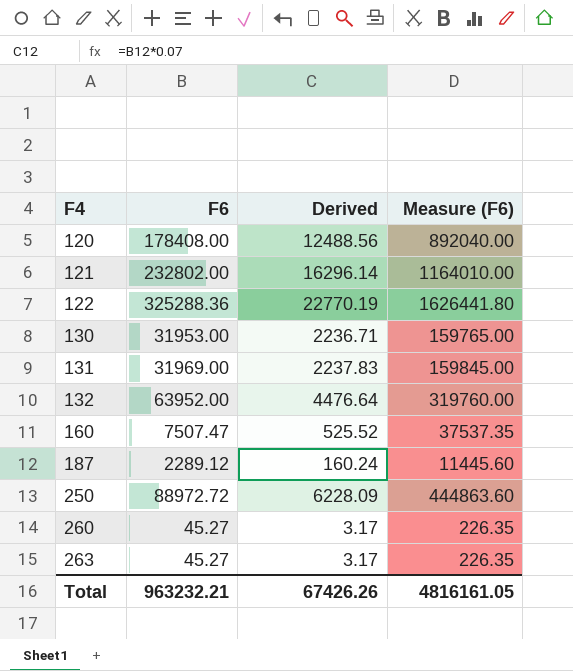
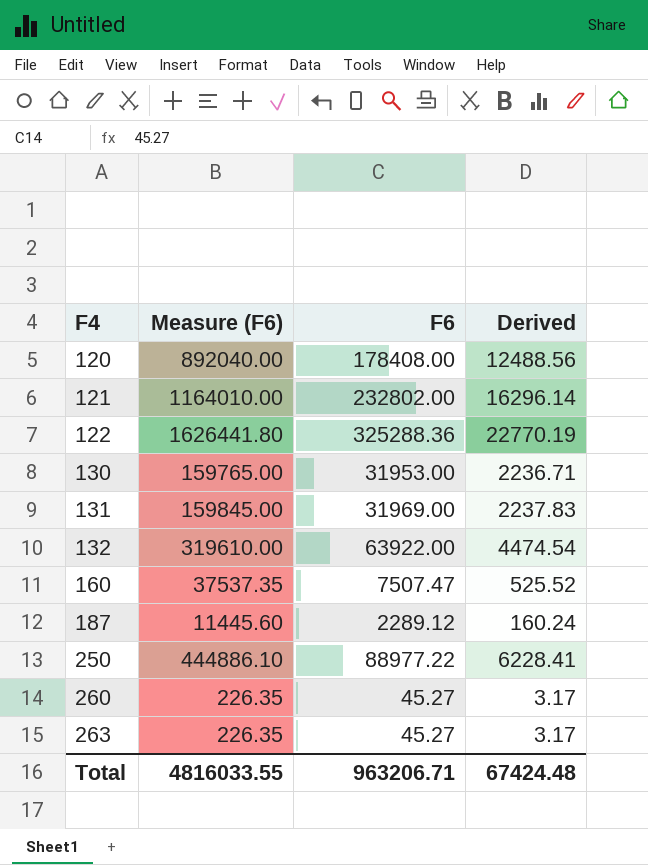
column Measure (F6) | position: 4 -> 2
132 | Measure (F6): 319760.00 -> 319610.00
132 | F6: 63952.00 -> 63922.00
132 | Derived: 4476.64 -> 4474.54
250 | Measure (F6): 444863.60 -> 444886.10
250 | F6: 88972.72 -> 88977.22
250 | Derived: 6228.09 -> 6228.41
Total | Measure (F6): 4816161.05 -> 4816033.55
Total | F6: 963232.21 -> 963206.71
Total | Derived: 67426.26 -> 67424.48

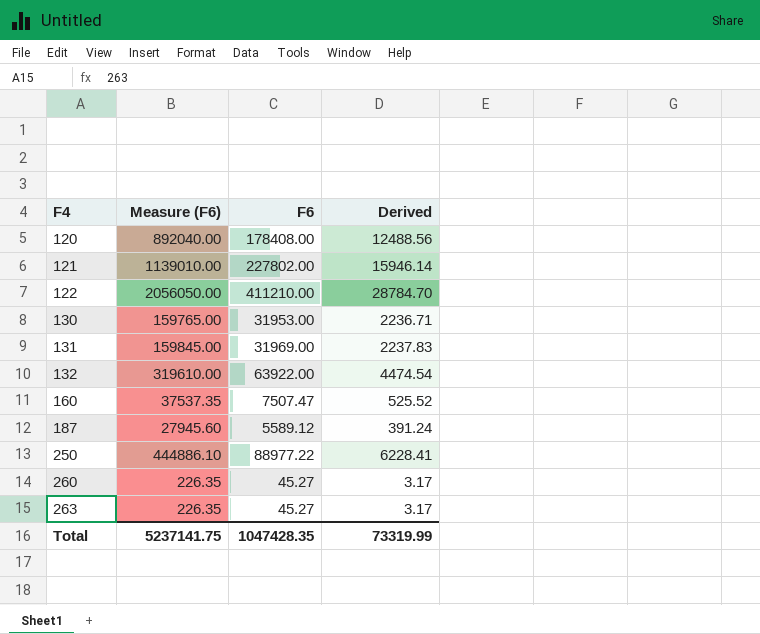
121 | Measure (F6): 1164010.00 -> 1139010.00
121 | F6: 232802.00 -> 227802.00
121 | Derived: 16296.14 -> 15946.14
122 | Measure (F6): 1626441.80 -> 2056050.00
122 | F6: 325288.36 -> 411210.00
122 | Derived: 22770.19 -> 28784.70
187 | Measure (F6): 11445.60 -> 27945.60
187 | F6: 2289.12 -> 5589.12
187 | Derived: 160.24 -> 391.24
Total | Measure (F6): 4816033.55 -> 5237141.75
Total | F6: 963206.71 -> 1047428.35
Total | Derived: 67424.48 -> 73319.99

